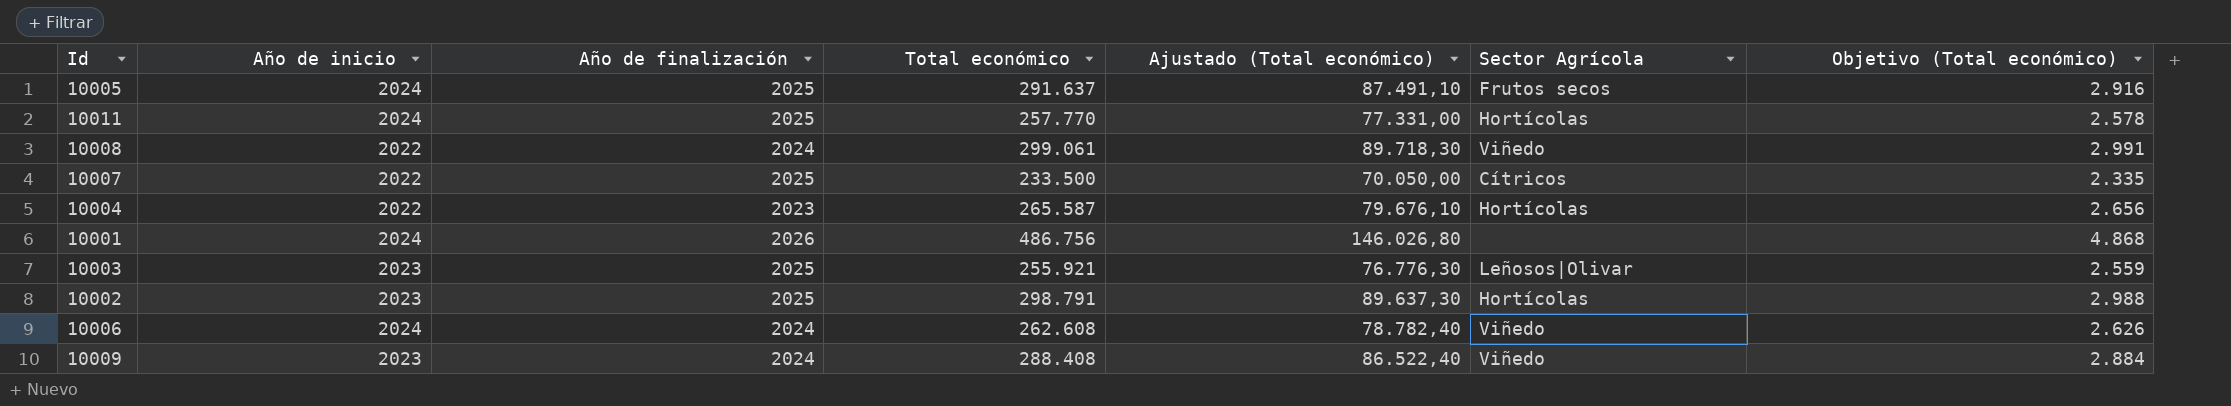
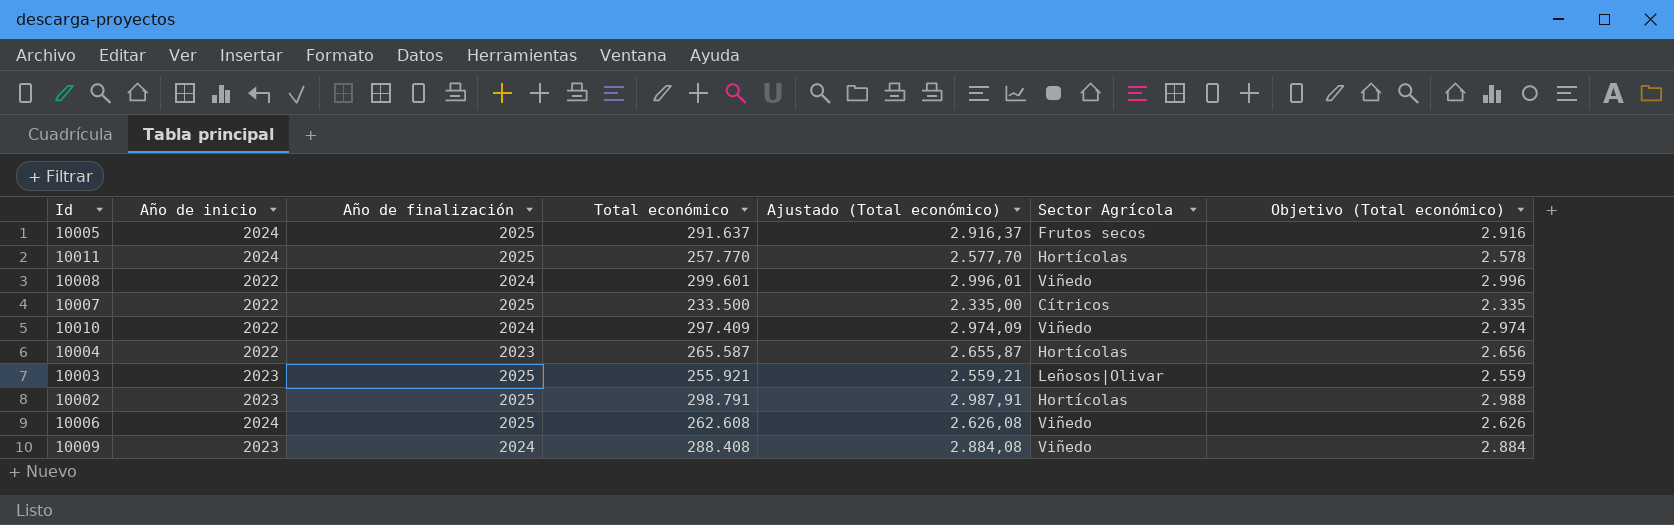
column Ajustado (Total económico) | formula: [Total económico] * 0,3 -> [Total económico] * 0,01
row 10001: 2024 | 2026 | 486.756 | 146.026,80 | none | 4.868 -> none
10008 | Total económico: 299.061 -> 299.601
10008 | Objetivo (Total económico): 2.991 -> 2.996
row 10010: none -> 2022 | 2024 | 297.409 | 2.974,09 | Viñedo | 2.974
10006 | Año de finalización: 2024 -> 2025

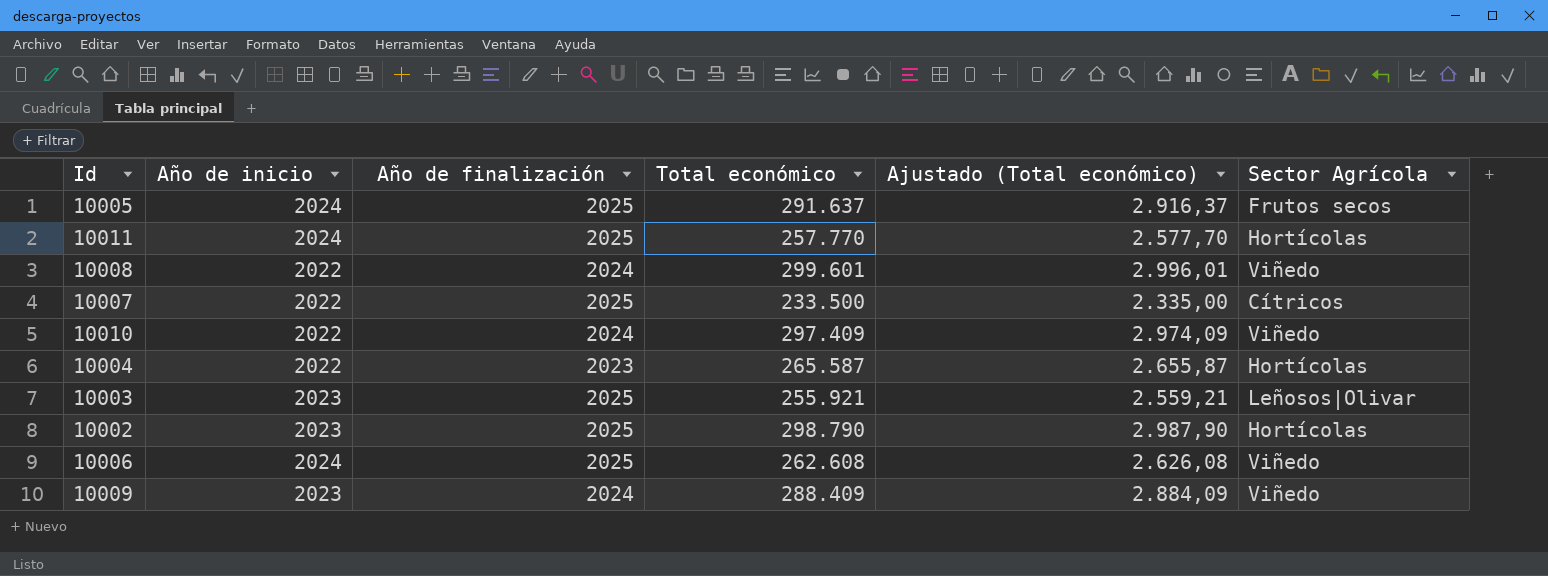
column Objetivo (Total económico) | formula: [Total económico] * 0,01 -> none
10002 | Total económico: 298.791 -> 298.790
10002 | Ajustado (Total económico): 2.987,91 -> 2.987,90
10009 | Total económico: 288.408 -> 288.409
10009 | Ajustado (Total económico): 2.884,08 -> 2.884,09

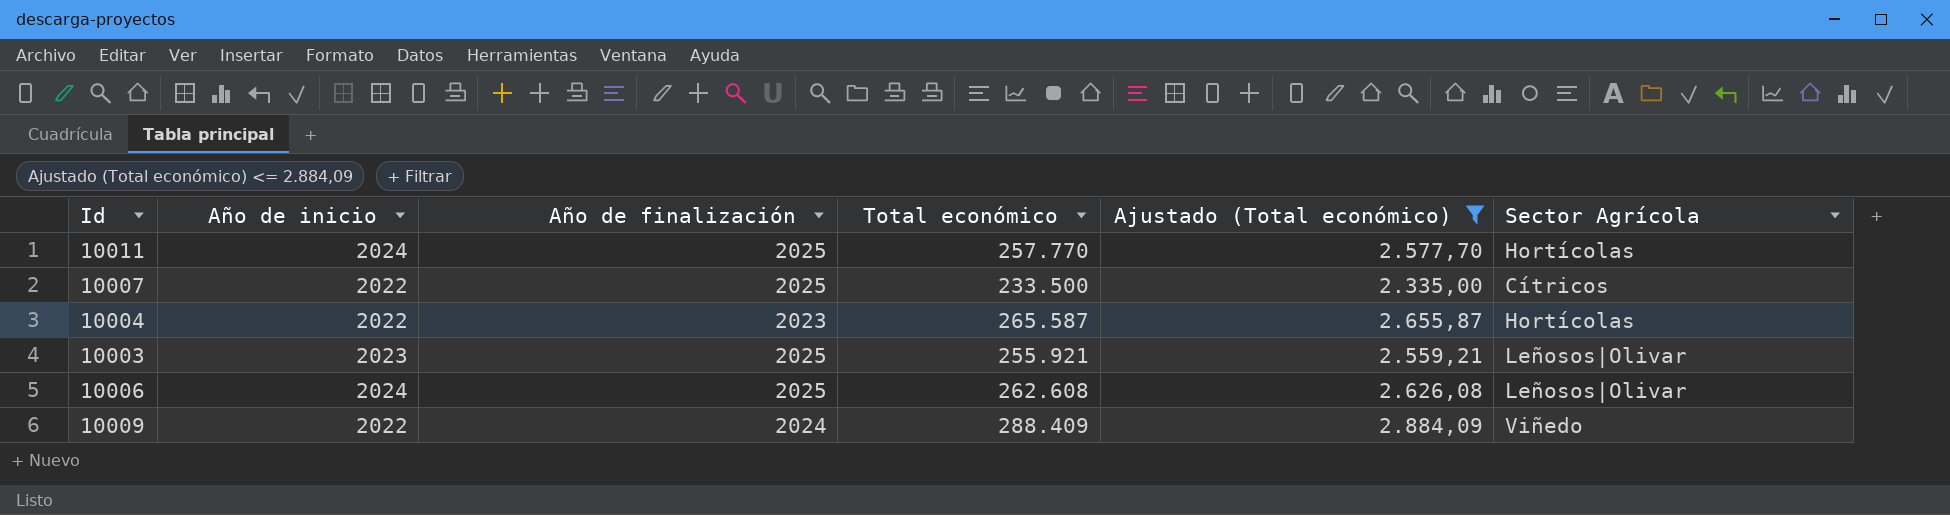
filter: none -> Ajustado (Total económico) <= 2.884,09
10006 | Sector Agrícola: Viñedo -> Leñosos|Olivar
10009 | Año de inicio: 2023 -> 2022

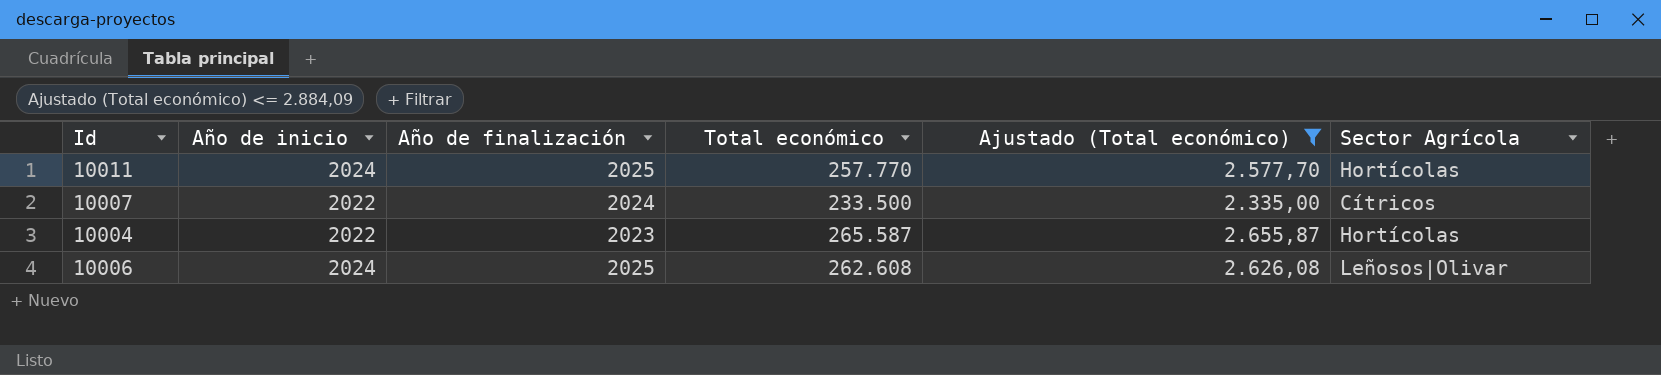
row 10003: 2023 | 2025 | 255.921 | 2.559,21 | Leñosos|Olivar -> none
row 10009: 2022 | 2024 | 288.409 | 2.884,09 | Viñedo -> none
10007 | Año de finalización: 2025 -> 2024

